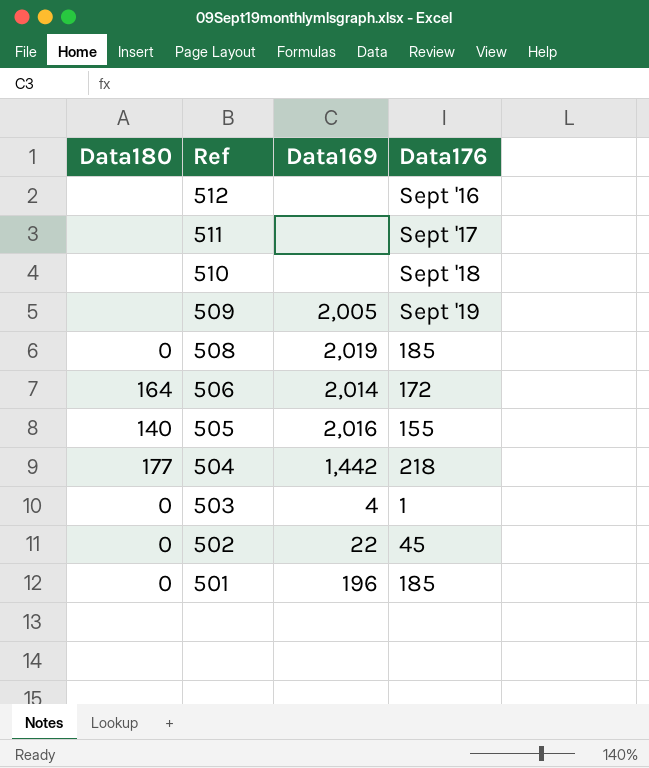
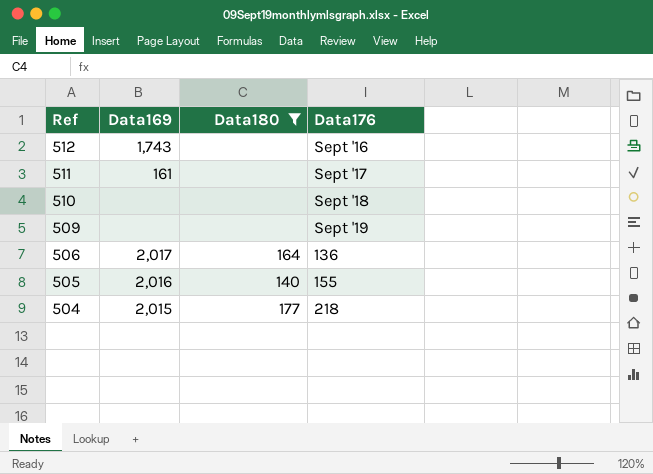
filter: none -> Data180 != 0
column Data180 | position: 1 -> 3
512 | Data169: none -> 1,743
511 | Data169: none -> 161
509 | Data169: 2,005 -> none
506 | Data169: 2,014 -> 2,017
506 | Data176: 172 -> 136
504 | Data169: 1,442 -> 2,015

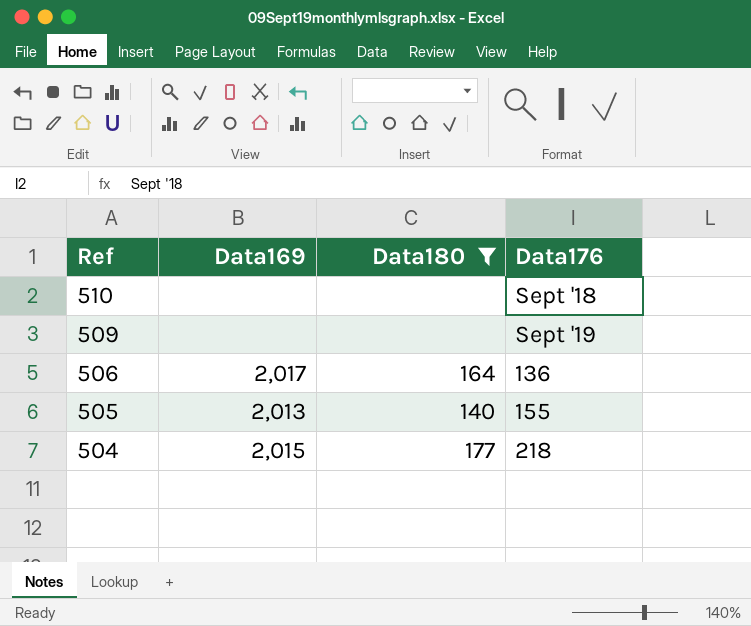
row 512: 1,743 | none | Sept '16 -> none
row 511: 161 | none | Sept '17 -> none
505 | Data169: 2,016 -> 2,013

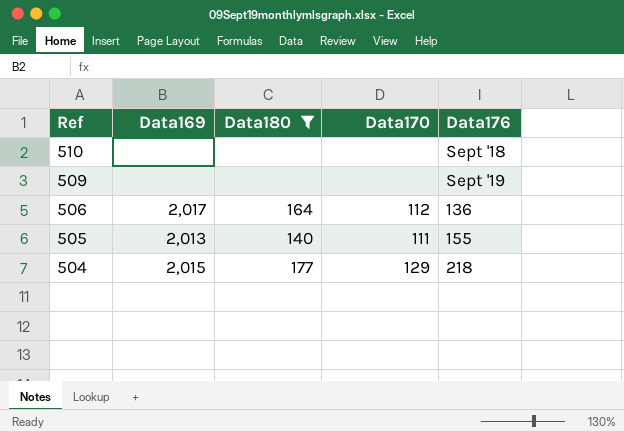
column Data170 | position: none -> 4

